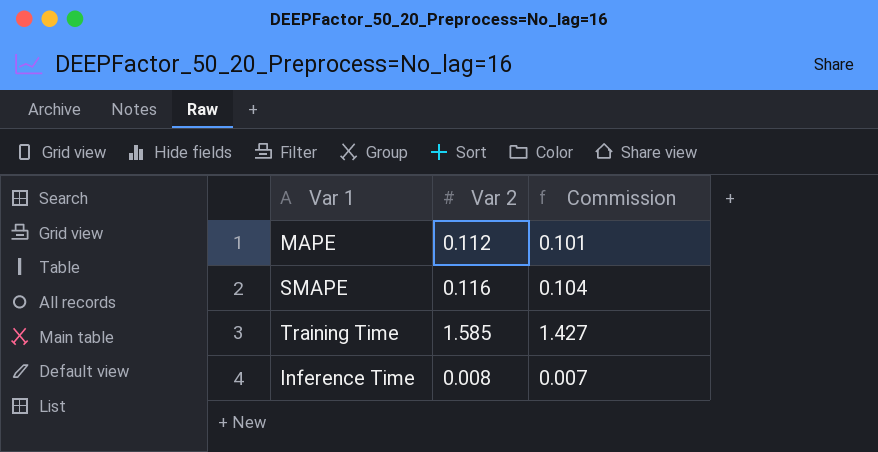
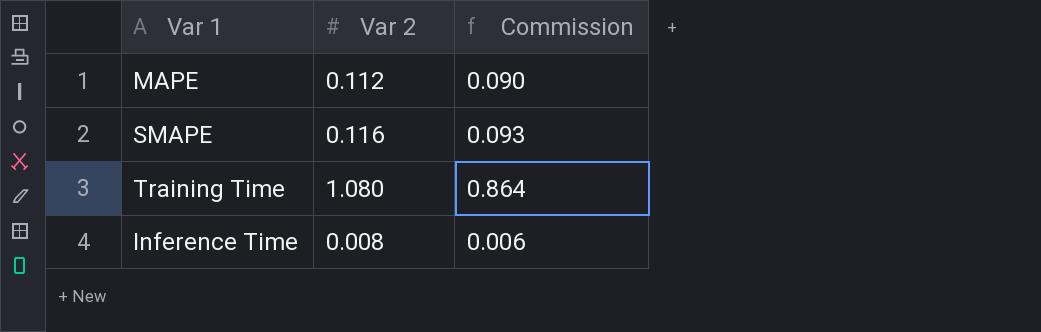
column Commission | formula: [Var 2] * 0.9 -> [Var 2] * 0.8
Training Time | Var 2: 1.585 -> 1.080

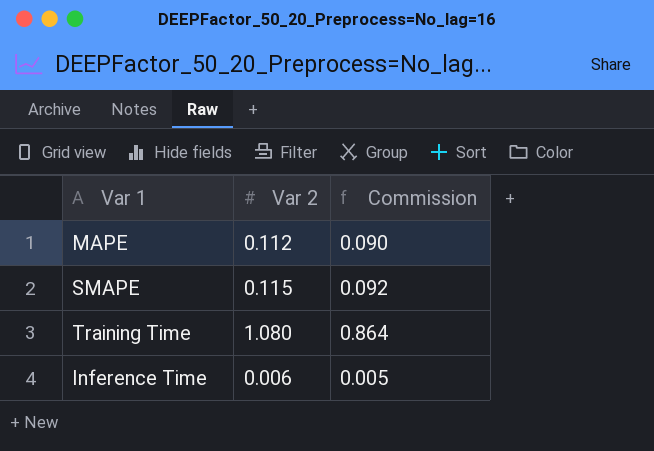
SMAPE | Var 2: 0.116 -> 0.115
SMAPE | Commission: 0.093 -> 0.092
Inference Time | Var 2: 0.008 -> 0.006
Inference Time | Commission: 0.006 -> 0.005

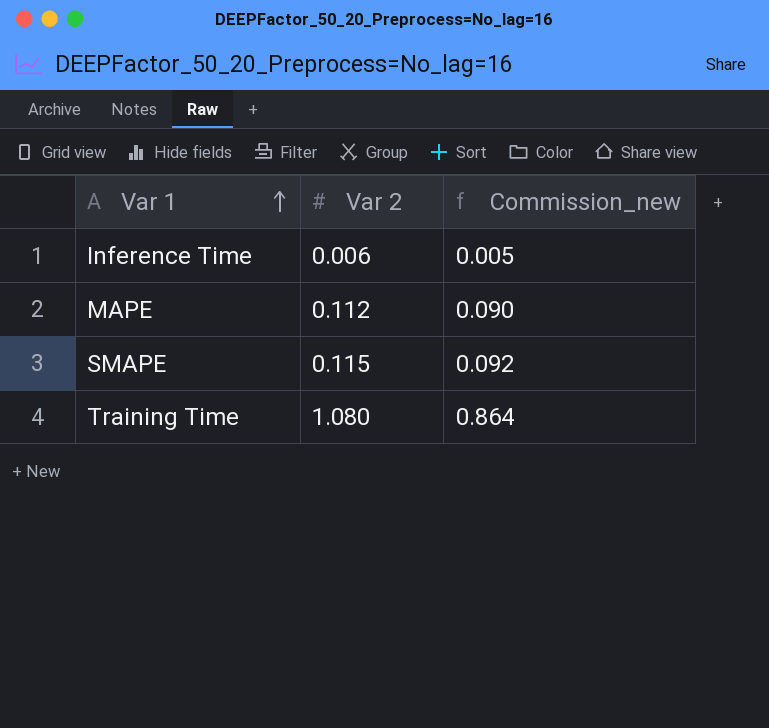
row order: none -> Var 1 ascending
column name: Commission -> Commission_new

